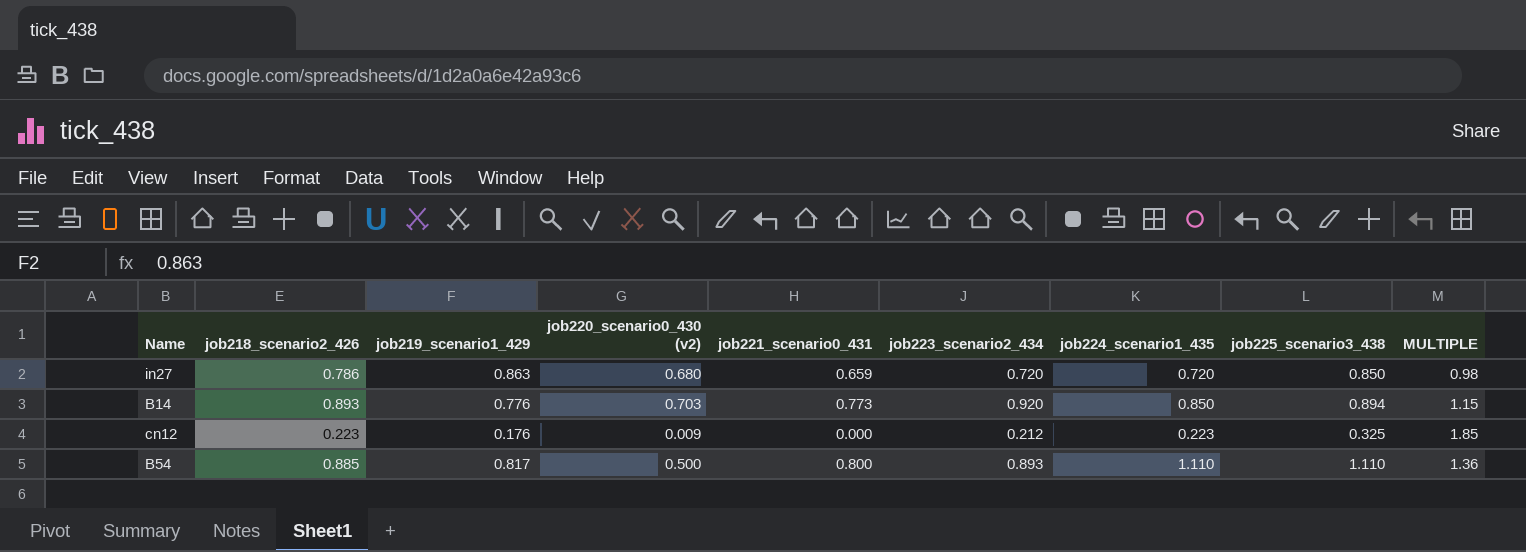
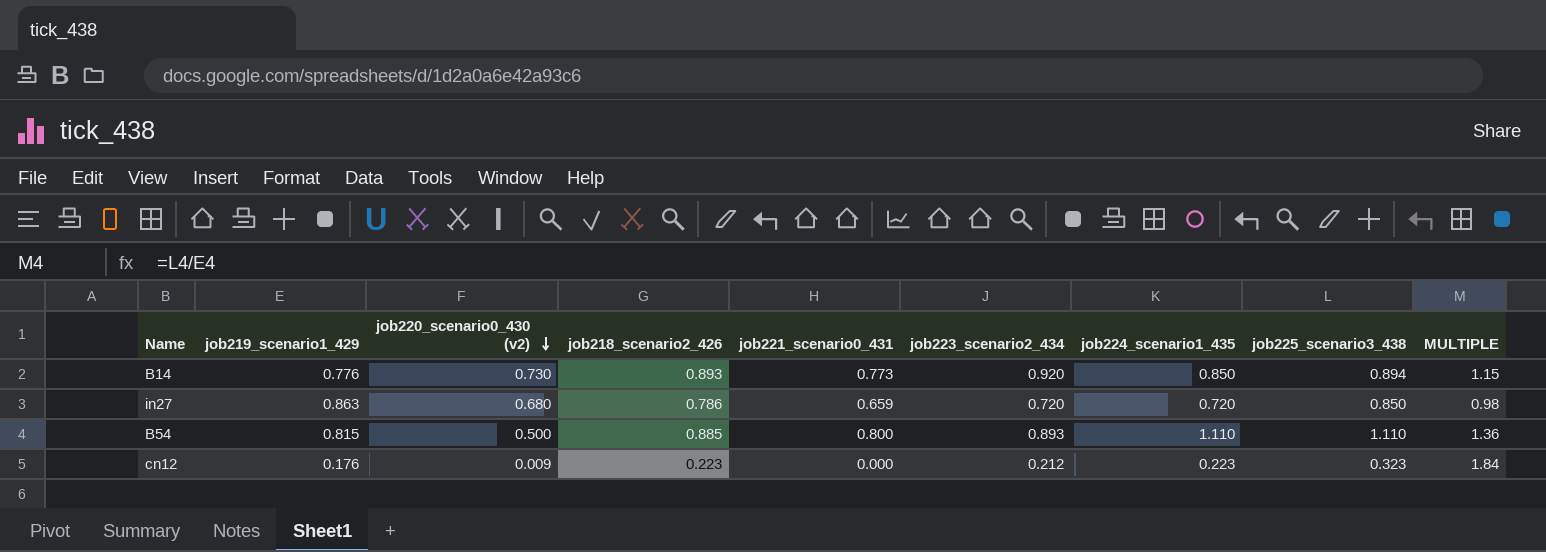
row order: none -> job220_scenario0_430 (v2) descending
column job218_scenario2_426 | position: 2 -> 4
B14 | job220_scenario0_430 (v2): 0.703 -> 0.730
B54 | job219_scenario1_429: 0.817 -> 0.815
cn12 | job225_scenario3_438: 0.325 -> 0.323
cn12 | MULTIPLE: 1.85 -> 1.84

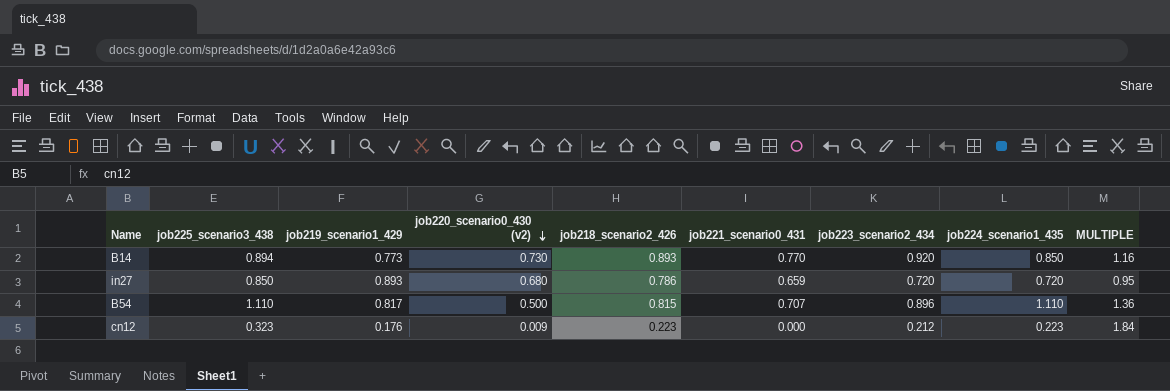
column job225_scenario3_438 | position: 8 -> 2
B14 | job219_scenario1_429: 0.776 -> 0.773
B14 | job221_scenario0_431: 0.773 -> 0.770
B14 | MULTIPLE: 1.15 -> 1.16
in27 | job219_scenario1_429: 0.863 -> 0.893
in27 | MULTIPLE: 0.98 -> 0.95
B54 | job219_scenario1_429: 0.815 -> 0.817
B54 | job218_scenario2_426: 0.885 -> 0.815
B54 | job221_scenario0_431: 0.800 -> 0.707
B54 | job223_scenario2_434: 0.893 -> 0.896

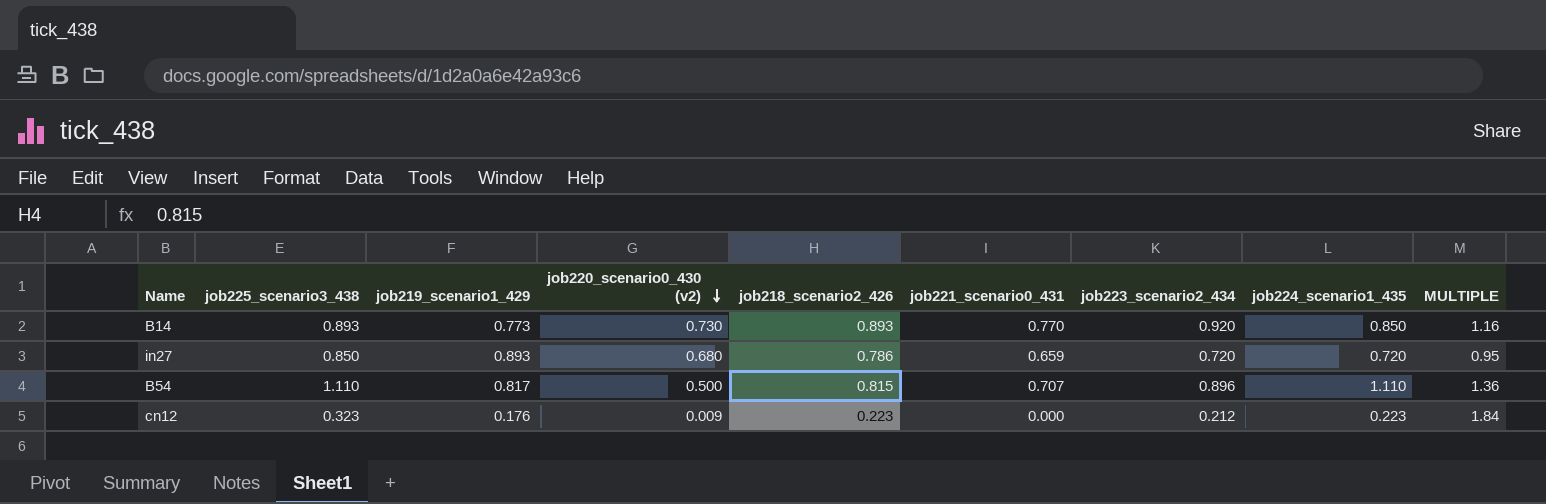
B14 | job225_scenario3_438: 0.894 -> 0.893

